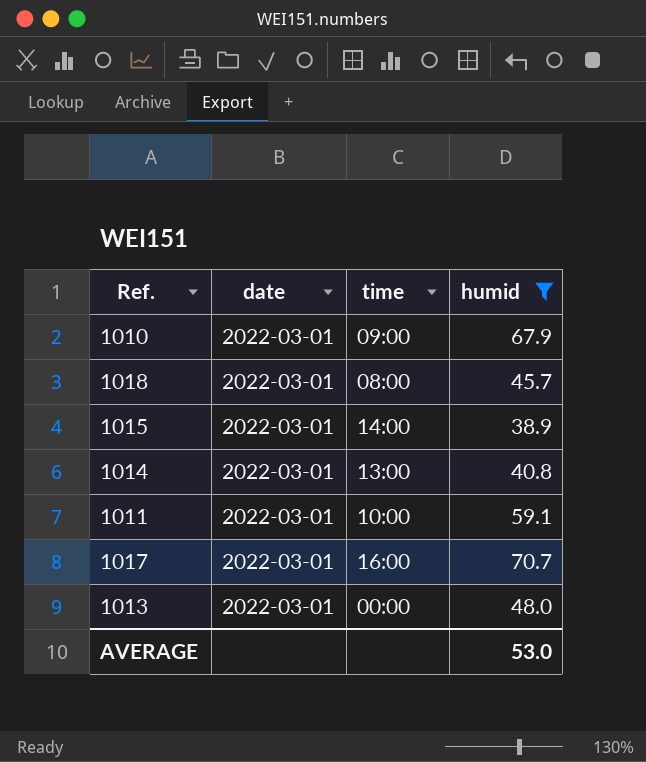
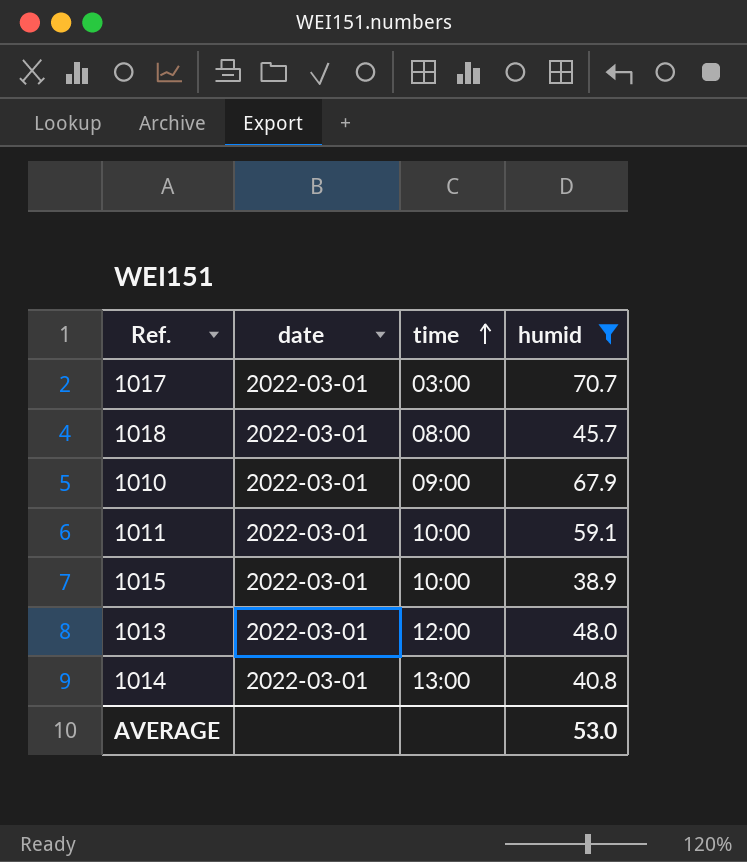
row order: none -> time ascending
1017 | time: 16:00 -> 03:00
1015 | time: 14:00 -> 10:00
1013 | time: 00:00 -> 12:00

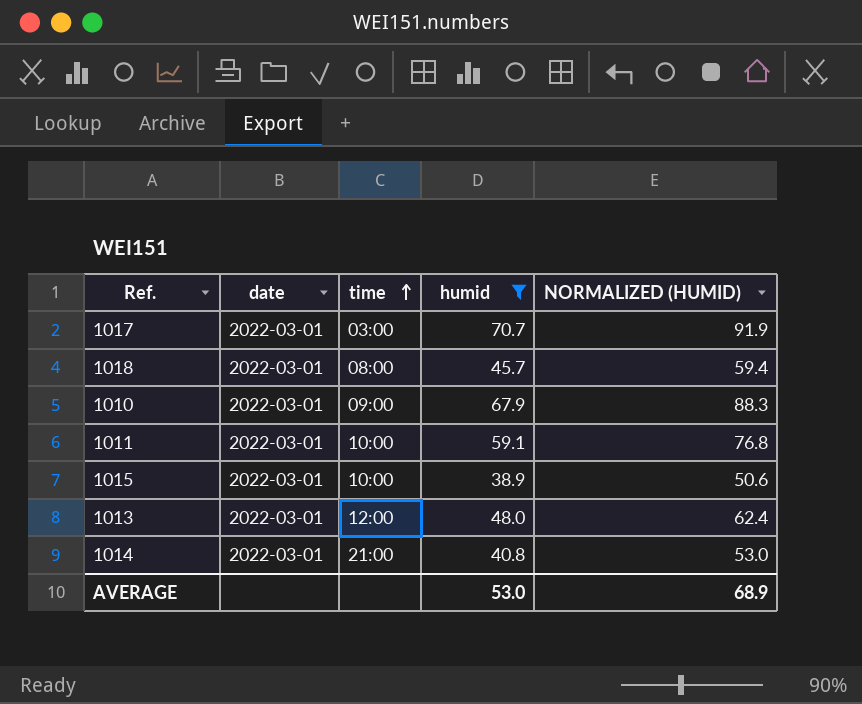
column NORMALIZED (HUMID) | formula: none -> [humid] * 1.3
1014 | time: 13:00 -> 21:00

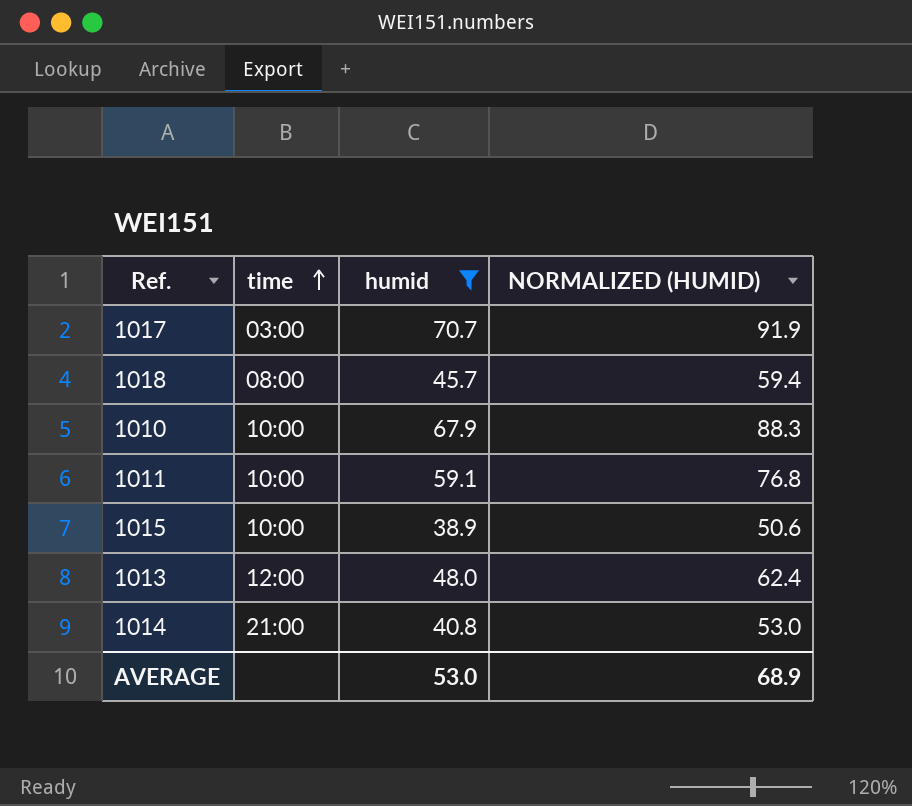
column date | position: 2 -> none
1010 | time: 09:00 -> 10:00

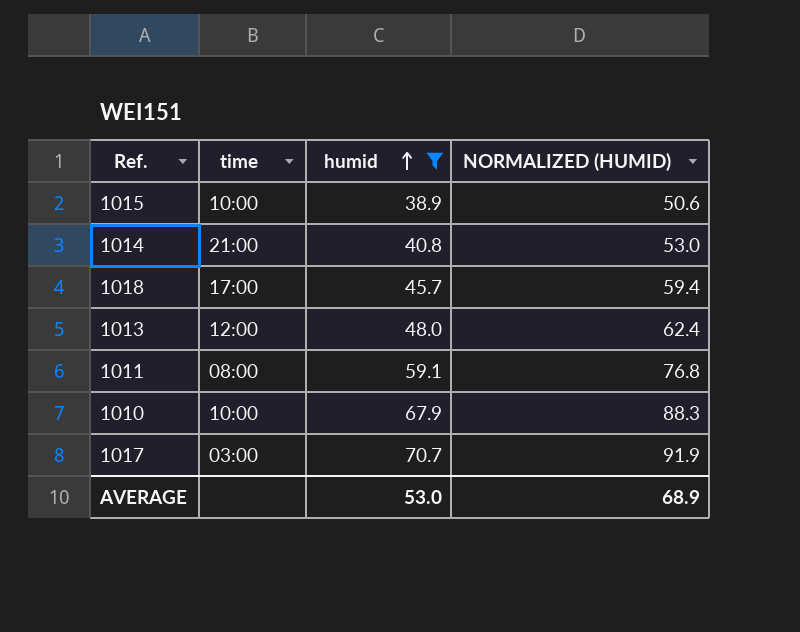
row order: time ascending -> humid ascending
1018 | time: 08:00 -> 17:00
1011 | time: 10:00 -> 08:00

